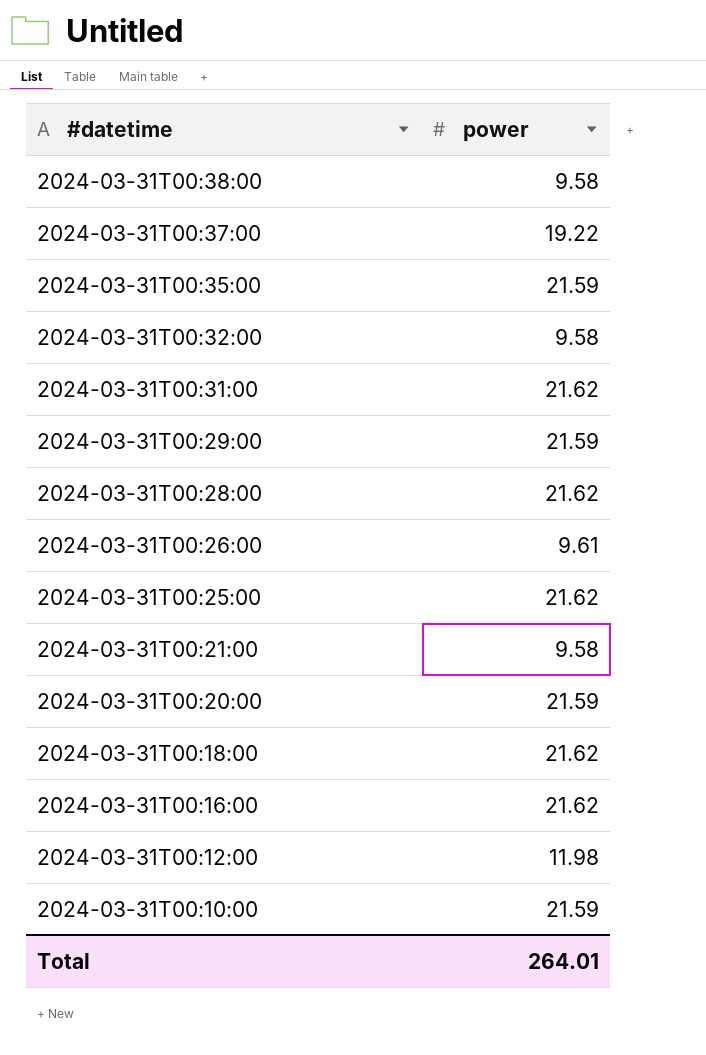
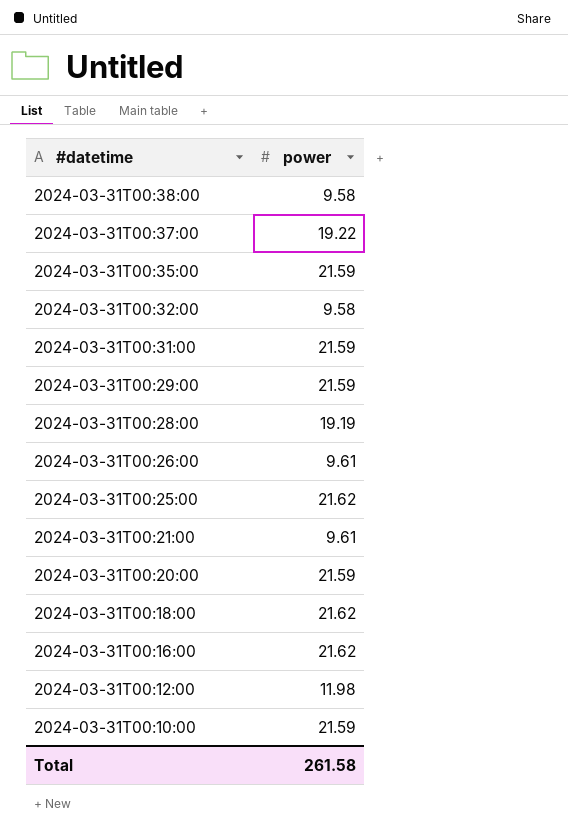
2024-03-31T00:31:00 | power: 21.62 -> 21.59
2024-03-31T00:28:00 | power: 21.62 -> 19.19
2024-03-31T00:21:00 | power: 9.58 -> 9.61
Total | power: 264.01 -> 261.58

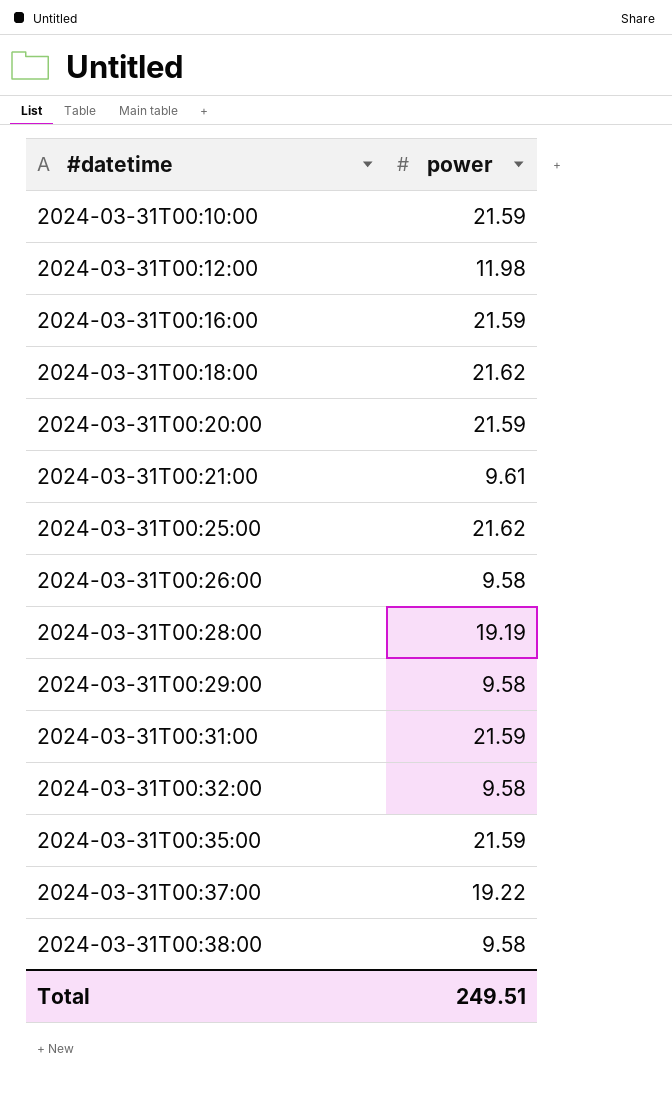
row order: #datetime descending -> #datetime ascending
2024-03-31T00:16:00 | power: 21.62 -> 21.59
2024-03-31T00:26:00 | power: 9.61 -> 9.58
2024-03-31T00:29:00 | power: 21.59 -> 9.58
Total | power: 261.58 -> 249.51

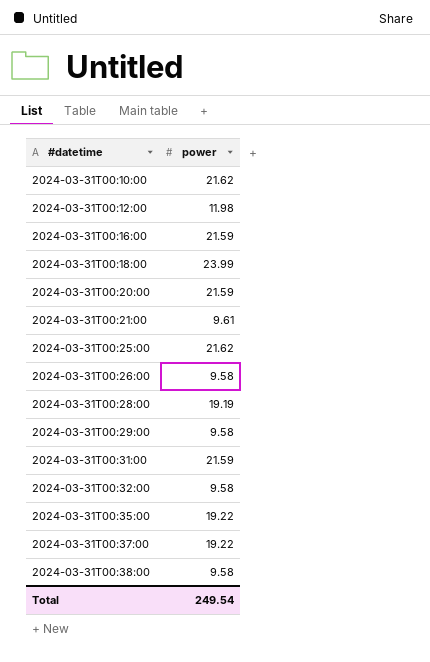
2024-03-31T00:10:00 | power: 21.59 -> 21.62
2024-03-31T00:18:00 | power: 21.62 -> 23.99
2024-03-31T00:35:00 | power: 21.59 -> 19.22
Total | power: 249.51 -> 249.54

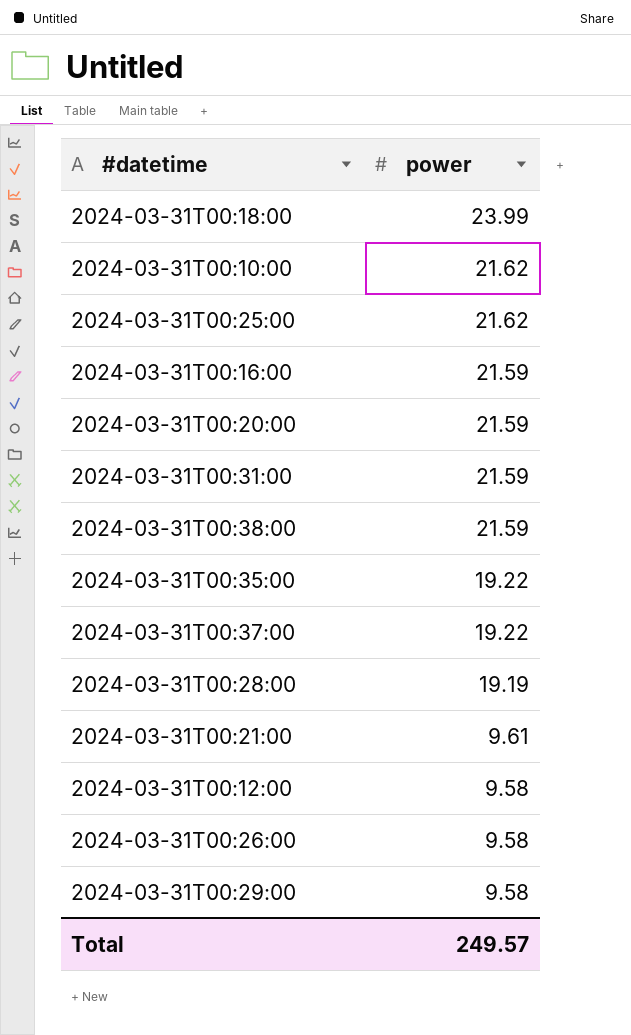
row order: #datetime ascending -> power descending
row 2024-03-31T00:32:00: 9.58 -> none
2024-03-31T00:38:00 | power: 9.58 -> 21.59
2024-03-31T00:12:00 | power: 11.98 -> 9.58
Total | power: 249.54 -> 249.57

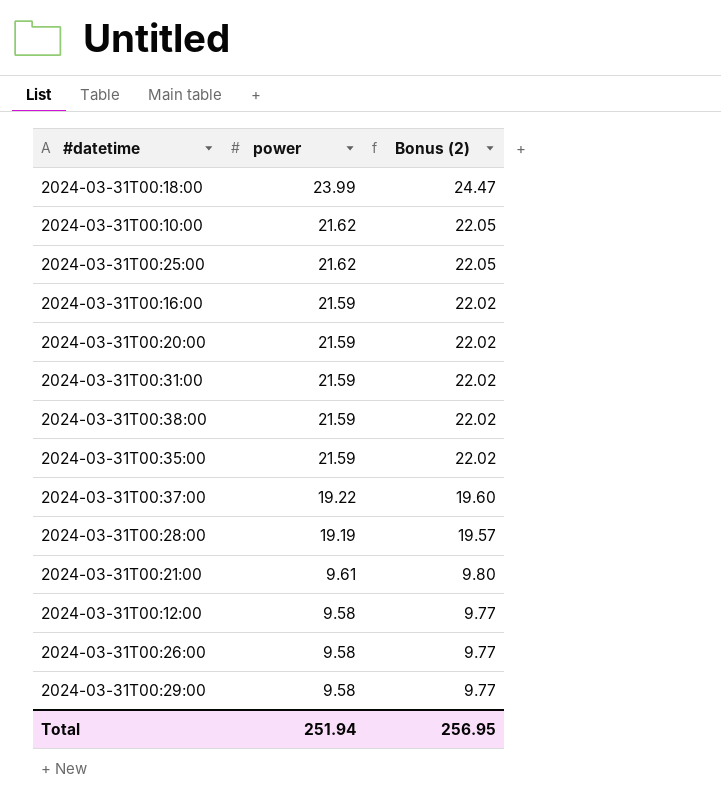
column Bonus (2) | formula: none -> [power] * 1.02
2024-03-31T00:35:00 | power: 19.22 -> 21.59
Total | power: 249.57 -> 251.94

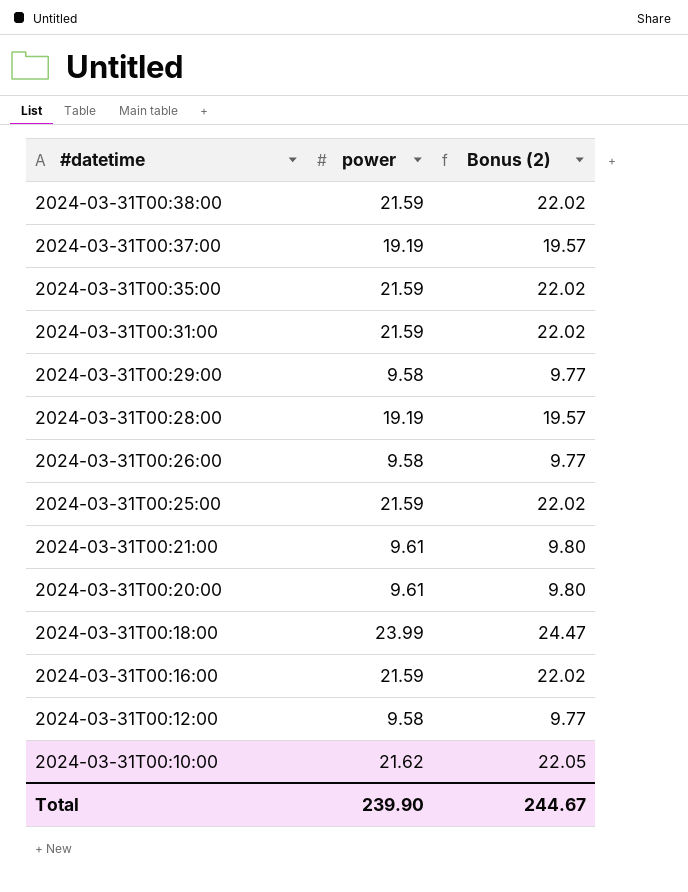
row order: power descending -> #datetime descending
2024-03-31T00:37:00 | power: 19.22 -> 19.19
2024-03-31T00:37:00 | Bonus (2): 19.60 -> 19.57
2024-03-31T00:25:00 | power: 21.62 -> 21.59
2024-03-31T00:25:00 | Bonus (2): 22.05 -> 22.02
2024-03-31T00:20:00 | power: 21.59 -> 9.61
2024-03-31T00:20:00 | Bonus (2): 22.02 -> 9.80
Total | power: 251.94 -> 239.90
Total | Bonus (2): 256.95 -> 244.67

